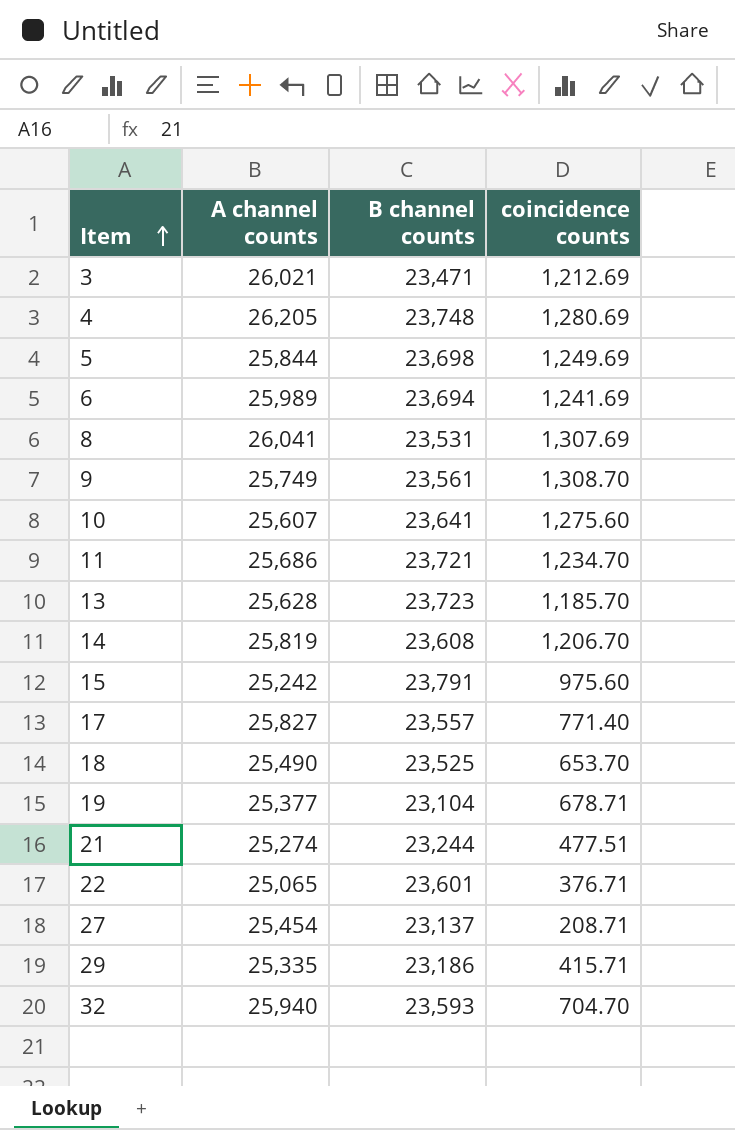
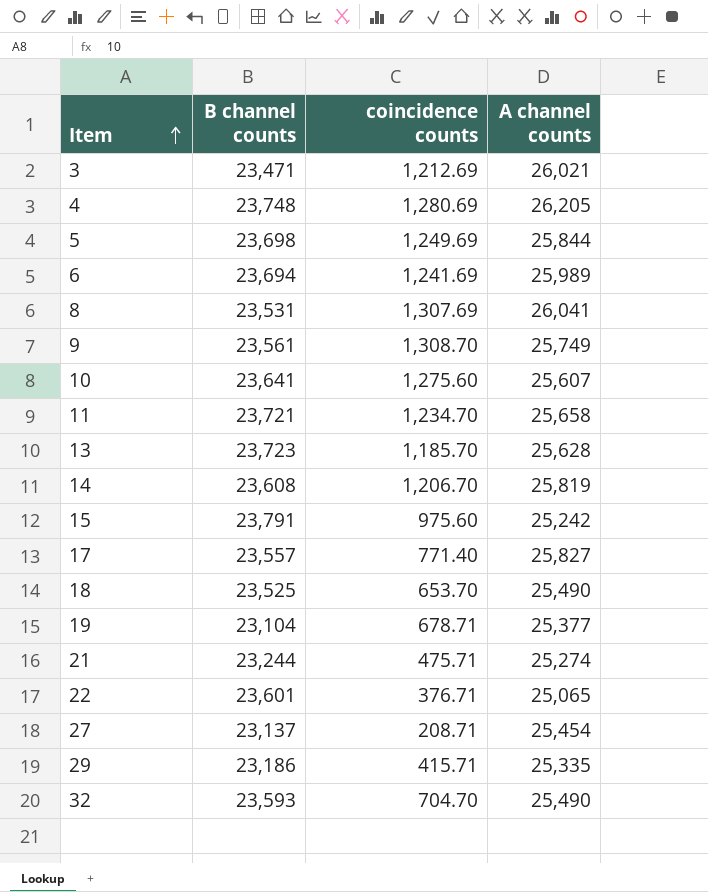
column A channel counts | position: 2 -> 4
11 | A channel counts: 25,686 -> 25,658
21 | coincidence counts: 477.51 -> 475.71
32 | A channel counts: 25,940 -> 25,490

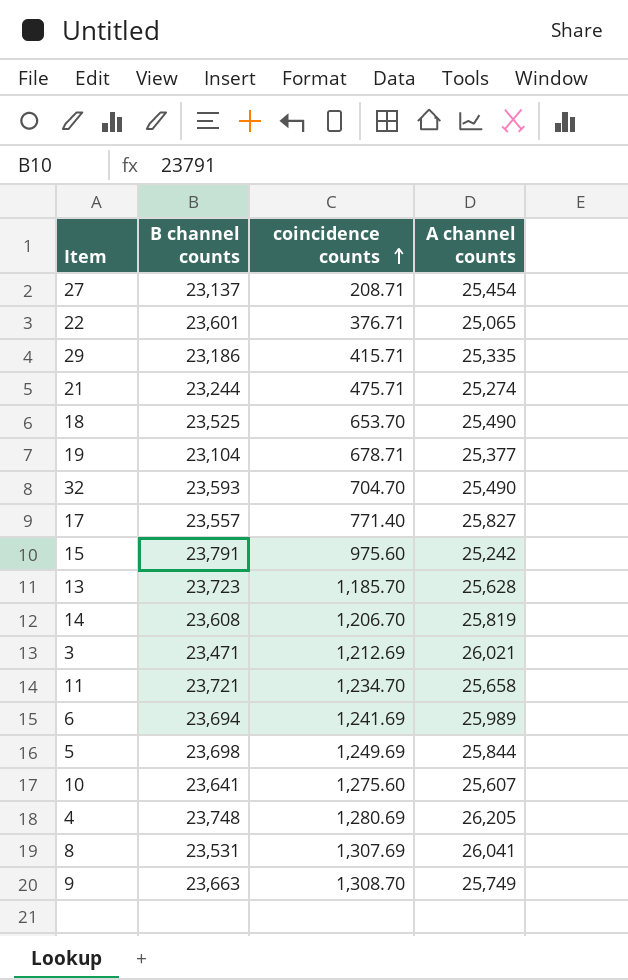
row order: Item ascending -> coincidence counts ascending
9 | B channel counts: 23,561 -> 23,663

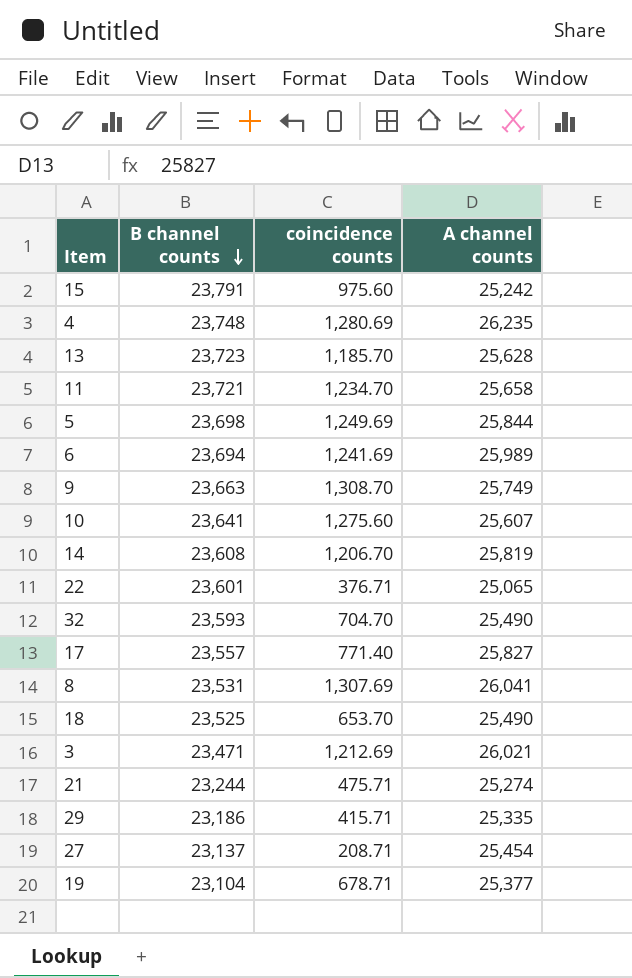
row order: coincidence counts ascending -> B channel counts descending
4 | A channel counts: 26,205 -> 26,235

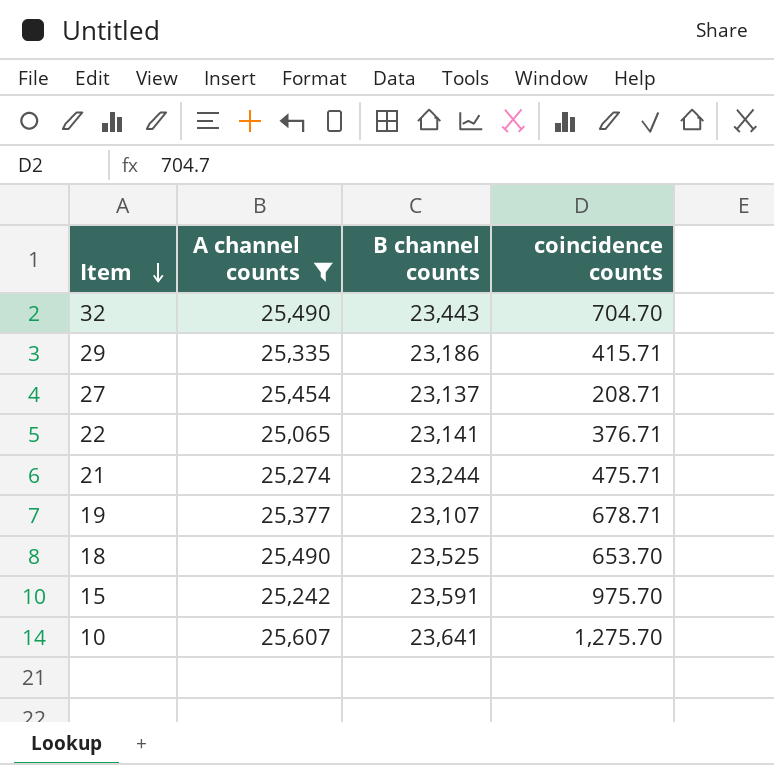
filter: none -> A channel counts <= 25,607
row order: B channel counts descending -> Item descending
column A channel counts | position: 4 -> 2
32 | B channel counts: 23,593 -> 23,443
22 | B channel counts: 23,601 -> 23,141
19 | B channel counts: 23,104 -> 23,107
15 | B channel counts: 23,791 -> 23,591
15 | coincidence counts: 975.60 -> 975.70
10 | coincidence counts: 1,275.60 -> 1,275.70

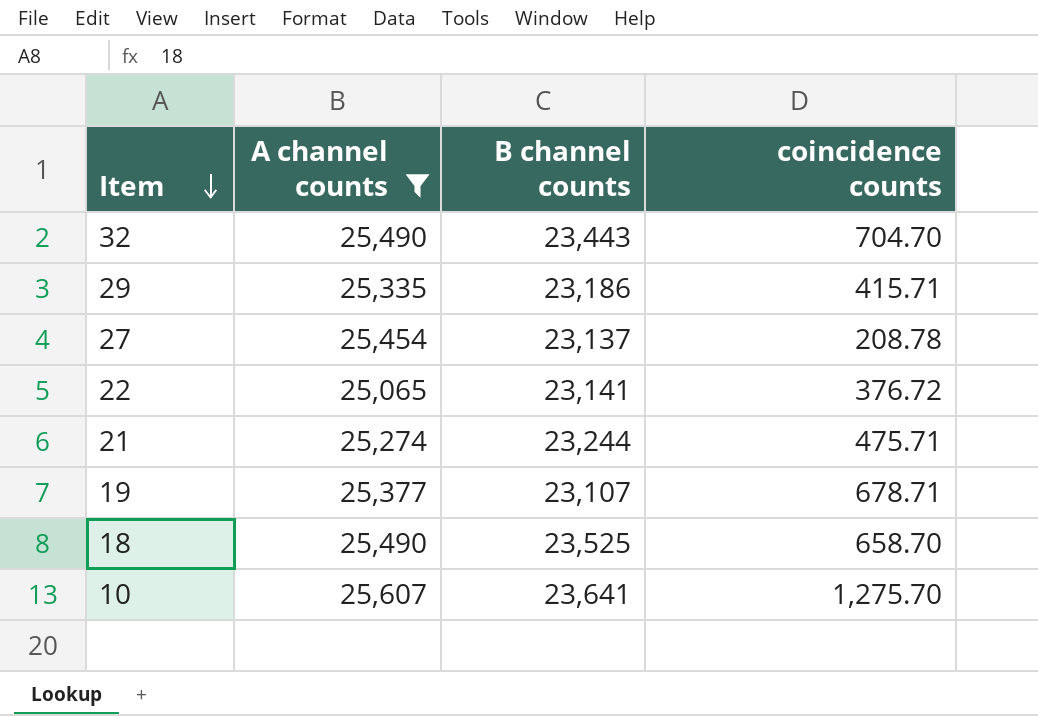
row 15: 25,242 | 23,591 | 975.70 -> none
27 | coincidence counts: 208.71 -> 208.78
22 | coincidence counts: 376.71 -> 376.72
18 | coincidence counts: 653.70 -> 658.70

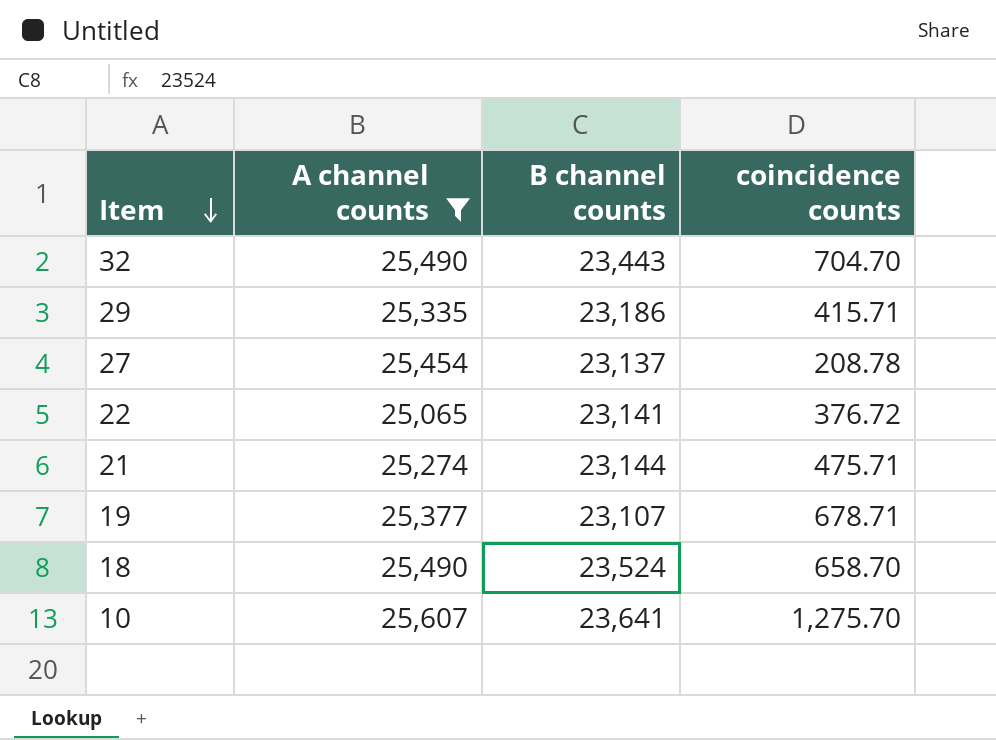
21 | B channel counts: 23,244 -> 23,144
18 | B channel counts: 23,525 -> 23,524

